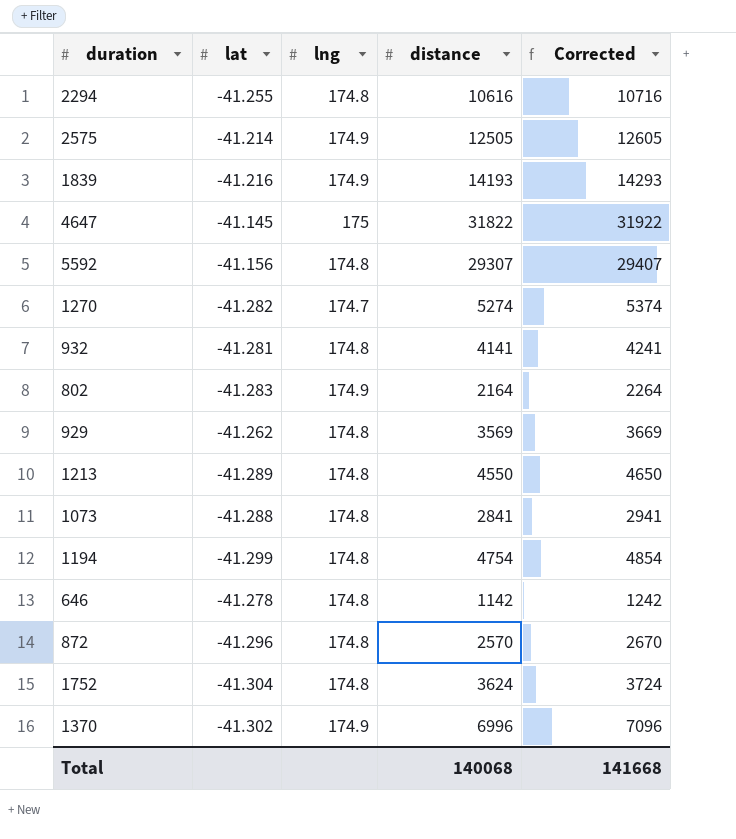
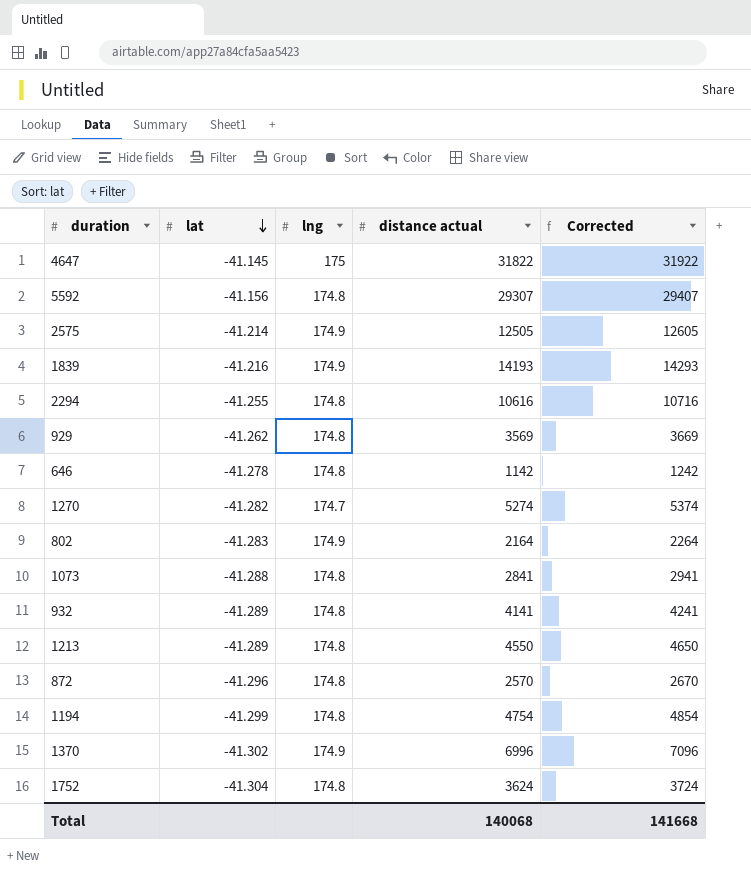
row order: none -> lat descending
column name: distance -> distance actual
932 | lat: -41.281 -> -41.289

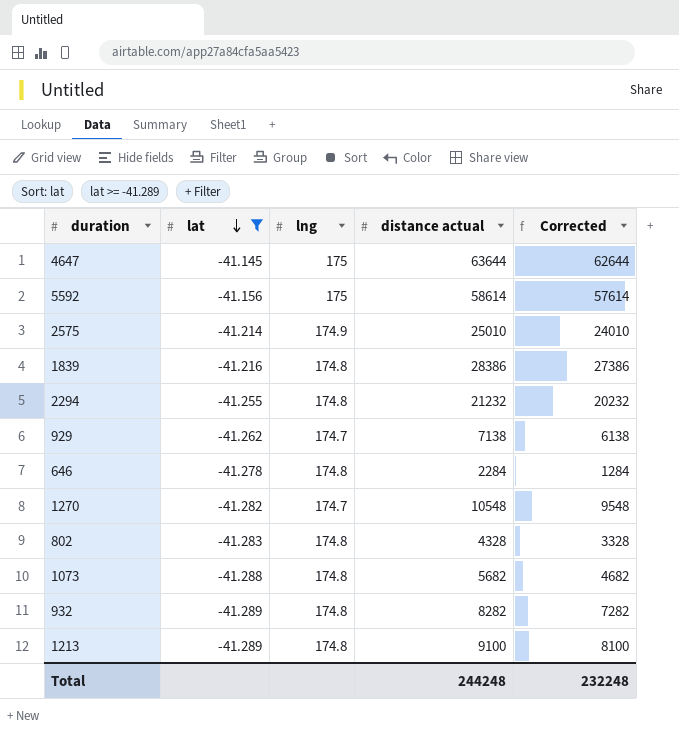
filter: none -> lat >= -41.289
column Corrected | formula: [distance actual] + 100 -> [distance actual] - 1000
4647 | distance actual: 31822 -> 63644
5592 | lng: 174.8 -> 175
5592 | distance actual: 29307 -> 58614
2575 | distance actual: 12505 -> 25010
1839 | lng: 174.9 -> 174.8
1839 | distance actual: 14193 -> 28386
2294 | distance actual: 10616 -> 21232
929 | lng: 174.8 -> 174.7
929 | distance actual: 3569 -> 7138
646 | distance actual: 1142 -> 2284
1270 | distance actual: 5274 -> 10548
802 | lng: 174.9 -> 174.8
802 | distance actual: 2164 -> 4328
1073 | distance actual: 2841 -> 5682
932 | distance actual: 4141 -> 8282
1213 | distance actual: 4550 -> 9100
Total | distance actual: 140068 -> 244248
Total | Corrected: 141668 -> 232248

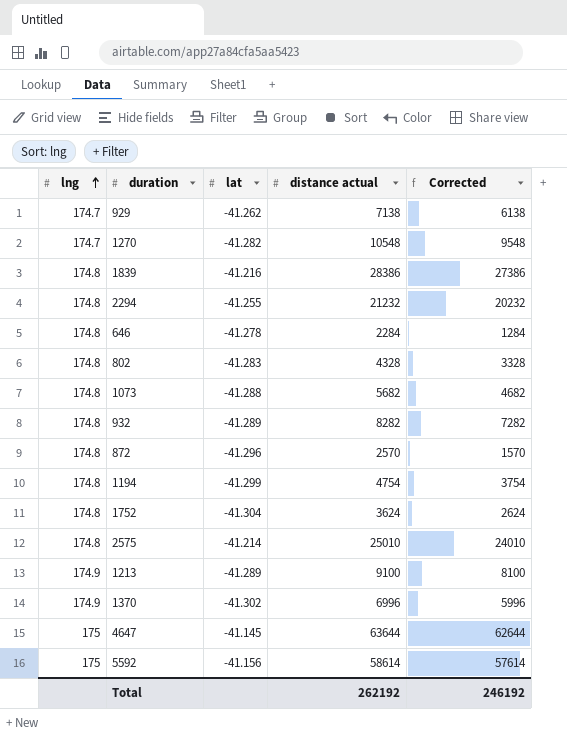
filter: lat >= -41.289 -> none
row order: lat descending -> lng ascending
column lng | position: 3 -> 1
2575 | lng: 174.9 -> 174.8
1213 | lng: 174.8 -> 174.9
Total | distance actual: 244248 -> 262192
Total | Corrected: 232248 -> 246192

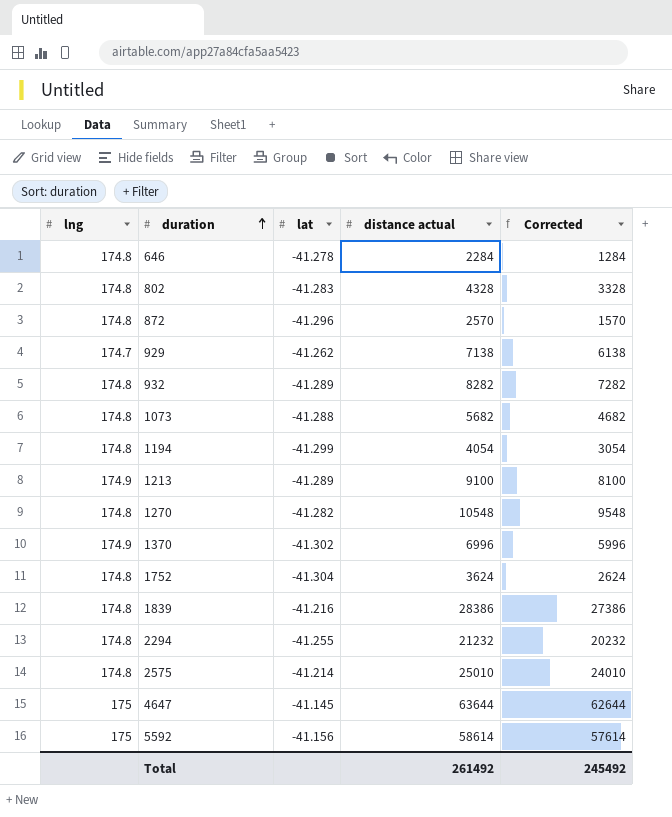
row order: lng ascending -> duration ascending
1194 | distance actual: 4754 -> 4054
1194 | Corrected: 3754 -> 3054
1270 | lng: 174.7 -> 174.8
Total | distance actual: 262192 -> 261492
Total | Corrected: 246192 -> 245492

